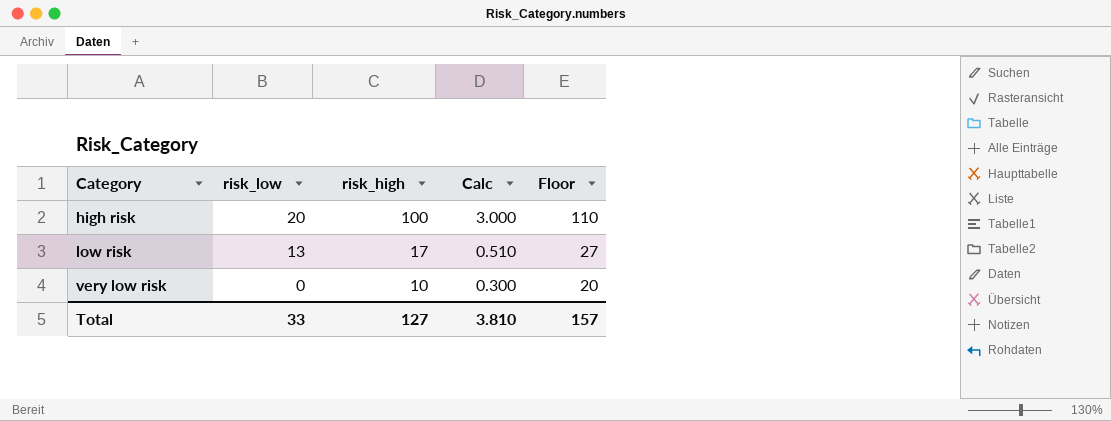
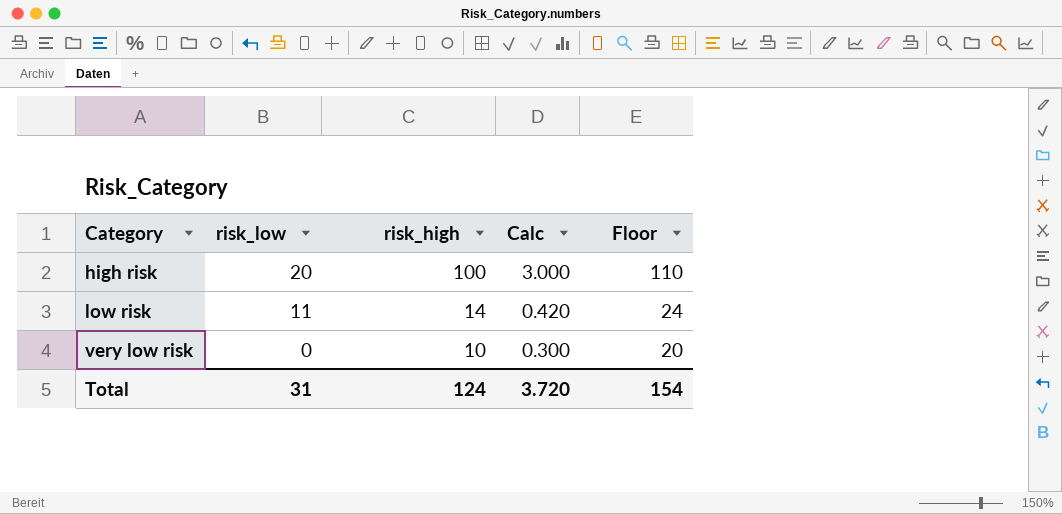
low risk | risk_low: 13 -> 11
low risk | risk_high: 17 -> 14
low risk | Calc: 0.510 -> 0.420
low risk | Floor: 27 -> 24
Total | risk_low: 33 -> 31
Total | risk_high: 127 -> 124
Total | Calc: 3.810 -> 3.720
Total | Floor: 157 -> 154

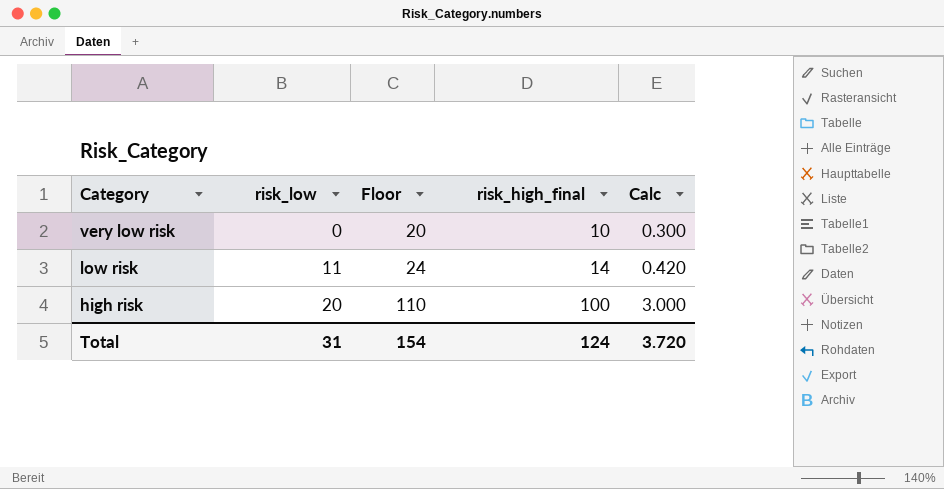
row order: Category ascending -> Category descending
column Floor | position: 5 -> 3
column name: risk_high -> risk_high_final

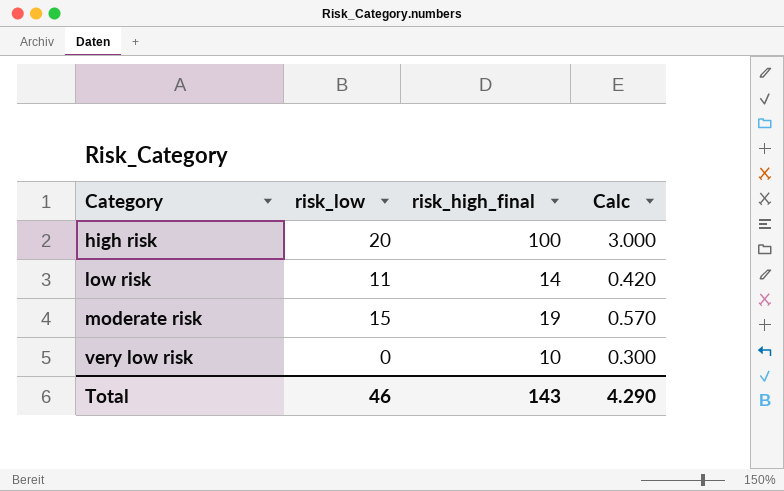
row order: Category descending -> Category ascending
column Floor | formula: [risk_high_final] + 10 -> none
row moderate risk: none -> 15 | 19 | 0.570
Total | risk_low: 31 -> 46
Total | risk_high_final: 124 -> 143
Total | Calc: 3.720 -> 4.290

